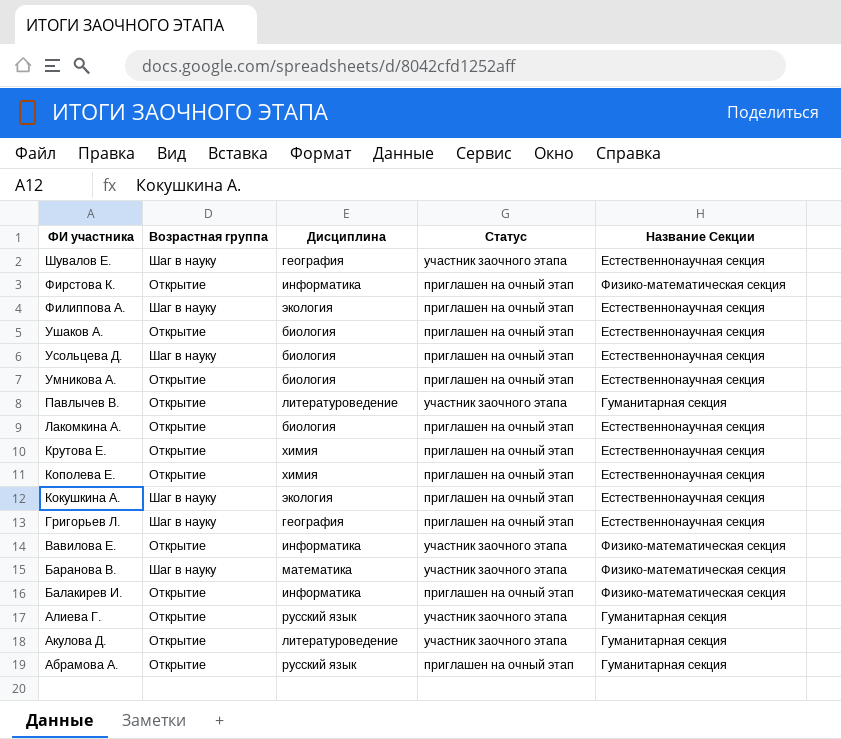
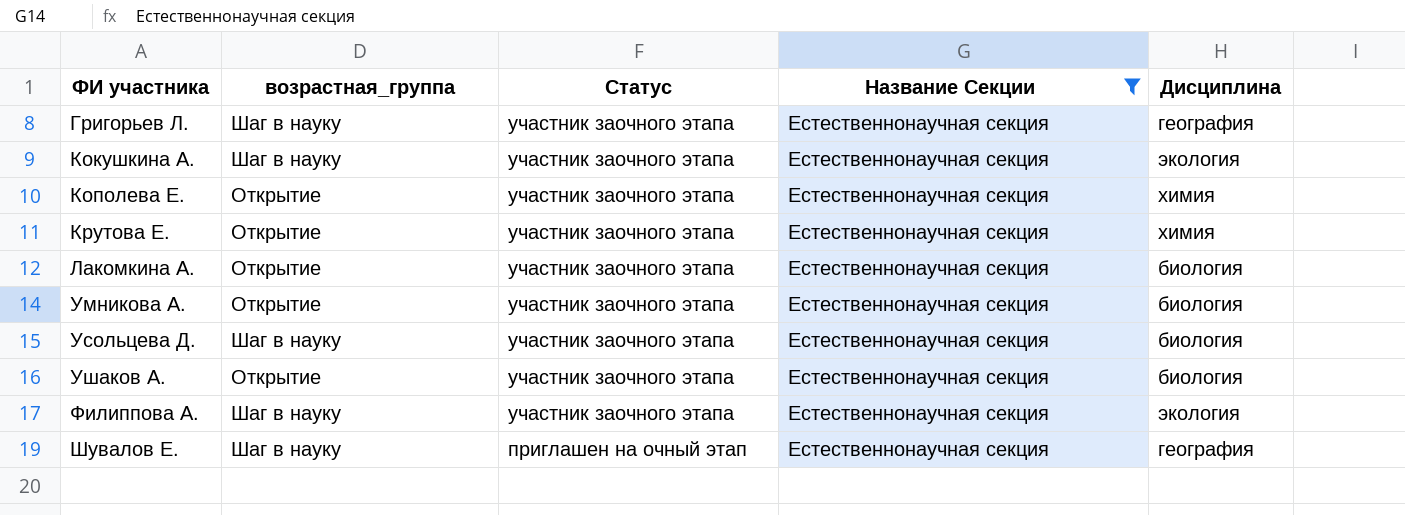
filter: none -> Название Секции = Естественнонаучная секция
row order: ФИ участника descending -> ФИ участника ascending
column name: Возрастная группа -> возрастная_группа
column Дисциплина | position: 3 -> 5
Григорьев Л. | Статус: приглашен на очный этап -> участник заочного этапа
Кокушкина А. | Статус: приглашен на очный этап -> участник заочного этапа
Кополева Е. | Статус: приглашен на очный этап -> участник заочного этапа
Крутова Е. | Статус: приглашен на очный этап -> участник заочного этапа
Лакомкина А. | Статус: приглашен на очный этап -> участник заочного этапа
Умникова А. | Статус: приглашен на очный этап -> участник заочного этапа
Усольцева Д. | Статус: приглашен на очный этап -> участник заочного этапа
Ушаков А. | Статус: приглашен на очный этап -> участник заочного этапа
Филиппова А. | Статус: приглашен на очный этап -> участник заочного этапа
Шувалов Е. | Статус: участник заочного этапа -> приглашен на очный этап

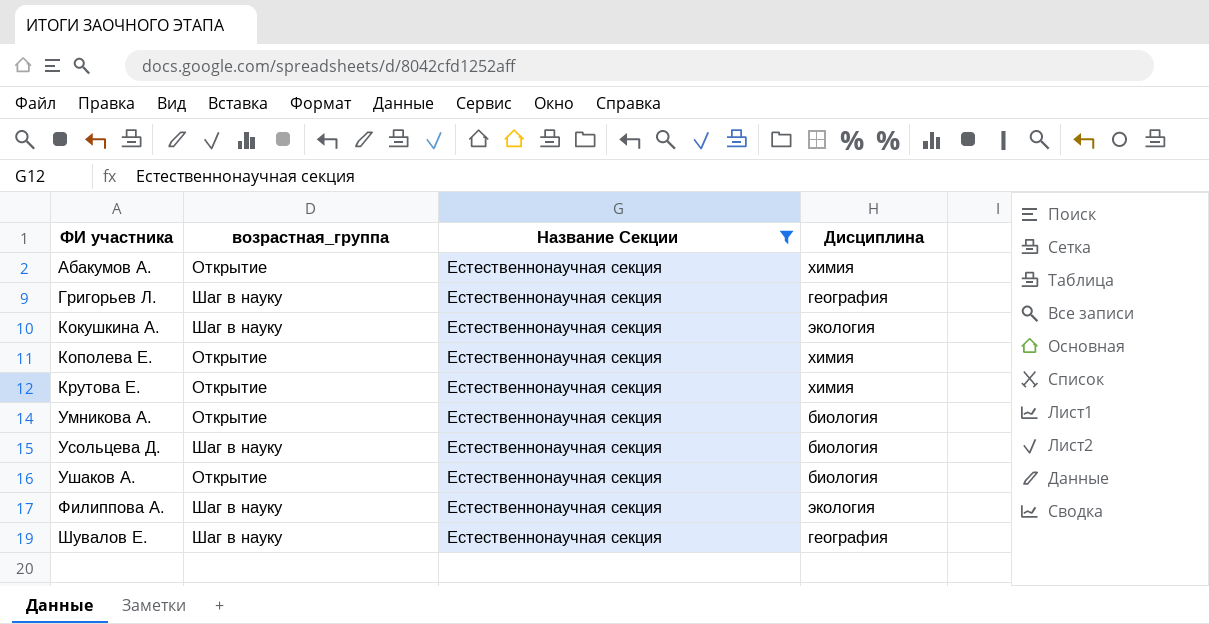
column Статус | position: 3 -> none
row Лакомкина А.: Открытие | участник заочного этапа | Естественнонаучная секция | биология -> none
row Абакумов А.: none -> Открытие | Естественнонаучная секция | химия

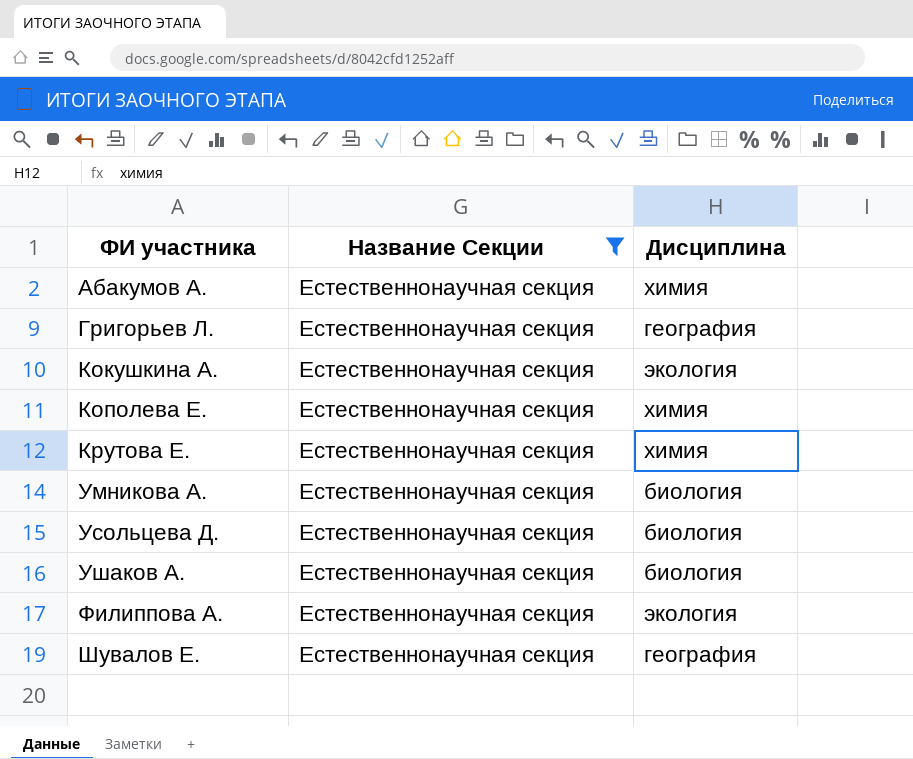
column возрастная_группа | position: 2 -> none

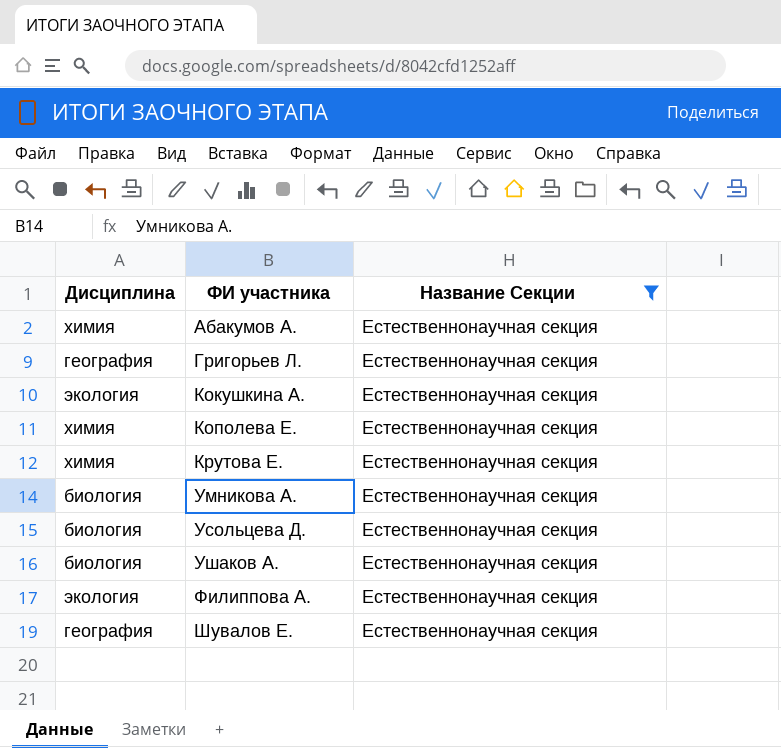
column Дисциплина | position: 3 -> 1

